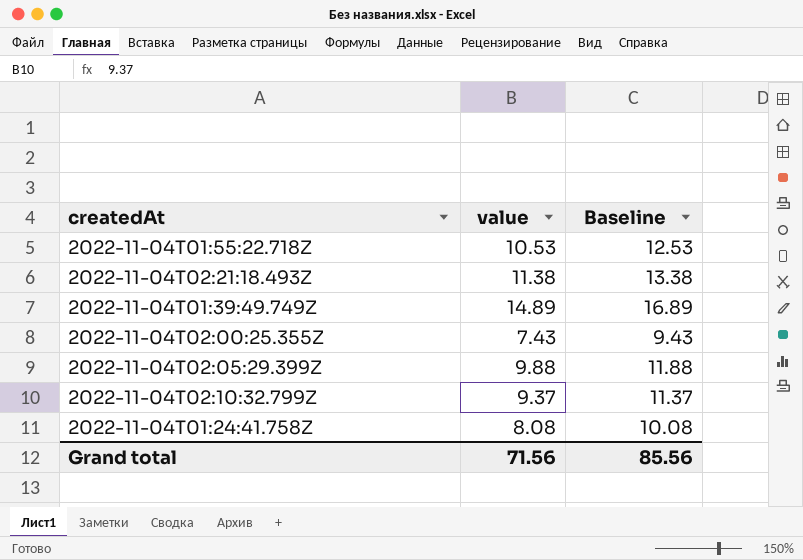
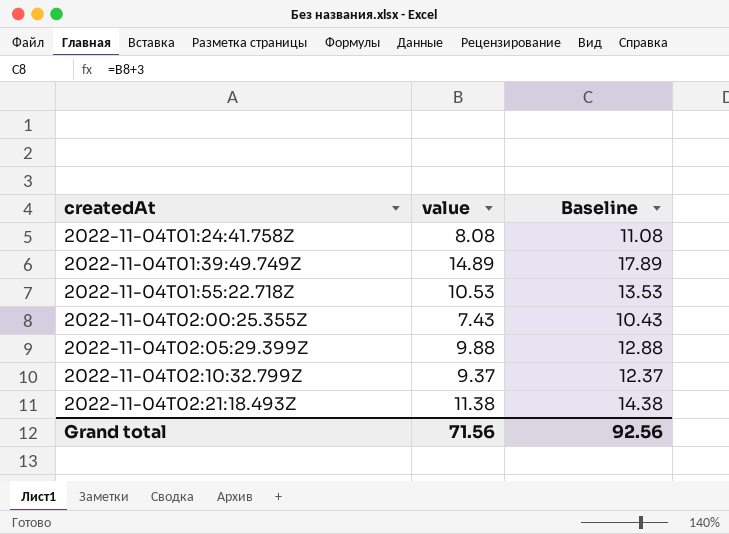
row order: none -> createdAt ascending
column Baseline | formula: [value] + 2 -> [value] + 3
Grand total | Baseline: 85.56 -> 92.56

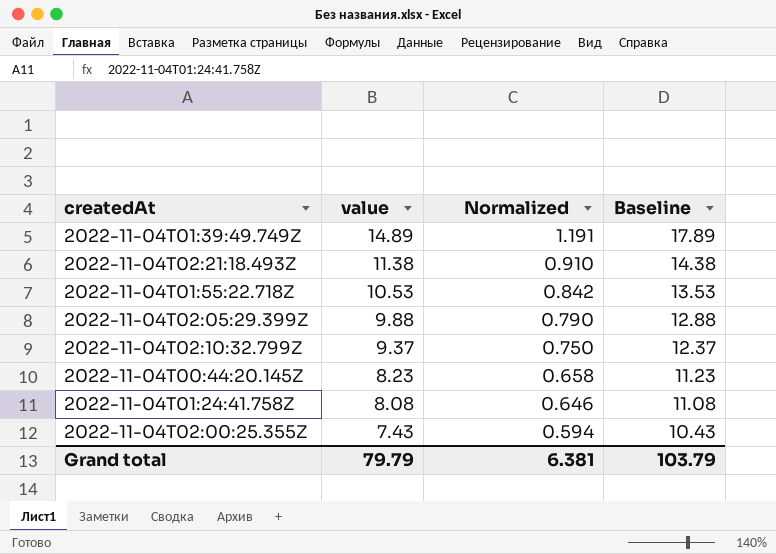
row order: createdAt ascending -> value descending
column Normalized | formula: none -> [value] * 0.08
row 2022-11-04T00:44:20.145Z: none -> 8.23 | 0.658 | 11.23
Grand total | value: 71.56 -> 79.79
Grand total | Baseline: 92.56 -> 103.79

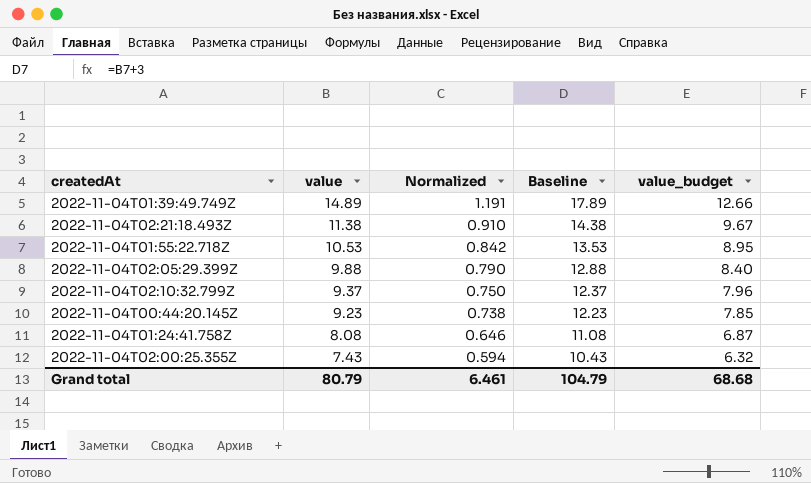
column value_budget | formula: none -> [value] * 0.85
2022-11-04T00:44:20.145Z | value: 8.23 -> 9.23
2022-11-04T00:44:20.145Z | Normalized: 0.658 -> 0.738
2022-11-04T00:44:20.145Z | Baseline: 11.23 -> 12.23
Grand total | value: 79.79 -> 80.79
Grand total | Normalized: 6.381 -> 6.461
Grand total | Baseline: 103.79 -> 104.79

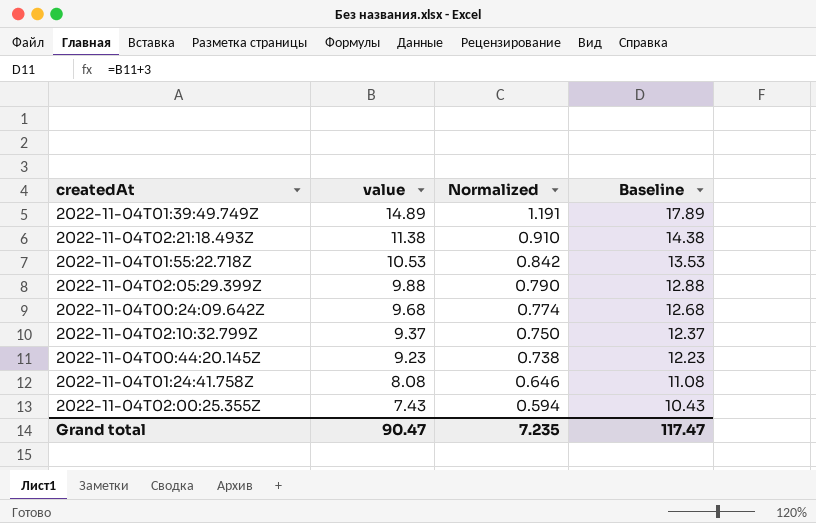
column value_budget | formula: [value] * 0.85 -> none
row 2022-11-04T00:24:09.642Z: none -> 9.68 | 0.774 | 12.68
Grand total | value: 80.79 -> 90.47
Grand total | Normalized: 6.461 -> 7.235
Grand total | Baseline: 104.79 -> 117.47

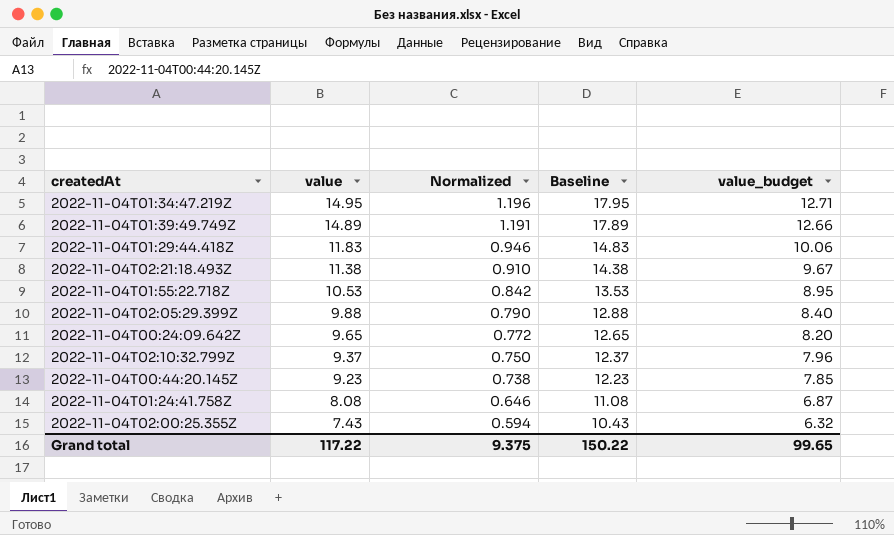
column value_budget | formula: none -> [value] * 0.85
row 2022-11-04T01:34:47.219Z: none -> 14.95 | 1.196 | 17.95 | 12.71
row 2022-11-04T01:29:44.418Z: none -> 11.83 | 0.946 | 14.83 | 10.06
2022-11-04T00:24:09.642Z | value: 9.68 -> 9.65
2022-11-04T00:24:09.642Z | Normalized: 0.774 -> 0.772
2022-11-04T00:24:09.642Z | Baseline: 12.68 -> 12.65
Grand total | value: 90.47 -> 117.22
Grand total | Normalized: 7.235 -> 9.375
Grand total | Baseline: 117.47 -> 150.22

